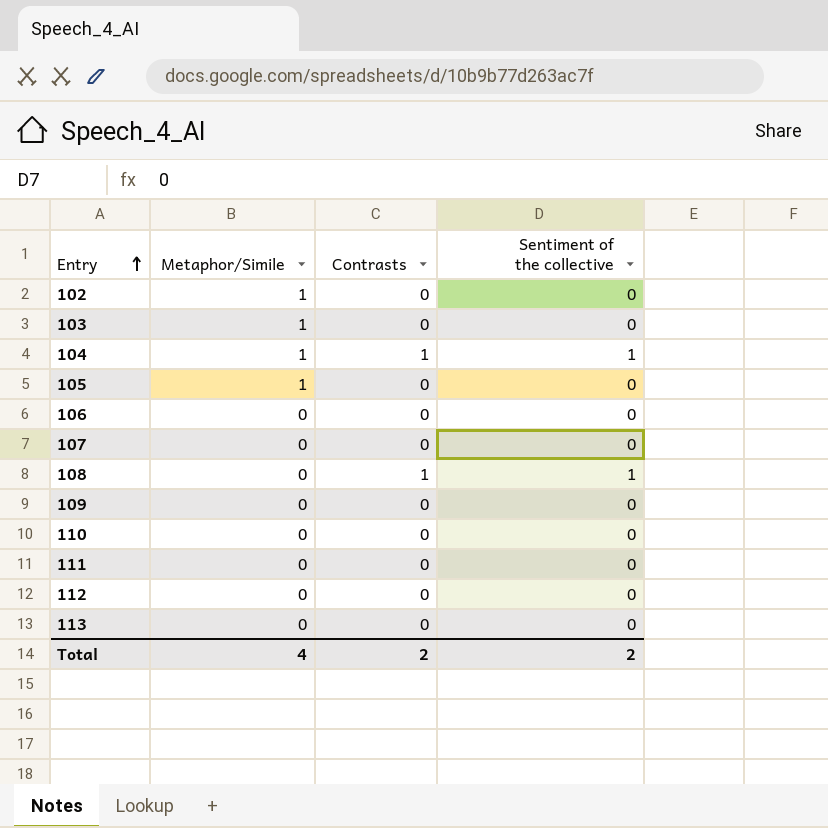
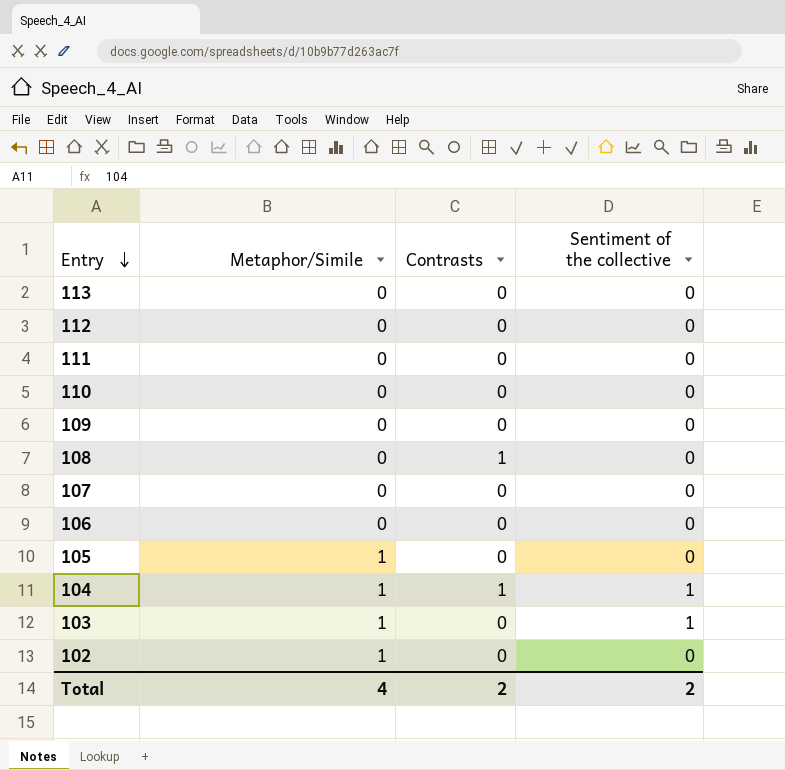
row order: Entry ascending -> Entry descending
108 | Sentiment of the collective: 1 -> 0
103 | Sentiment of the collective: 0 -> 1

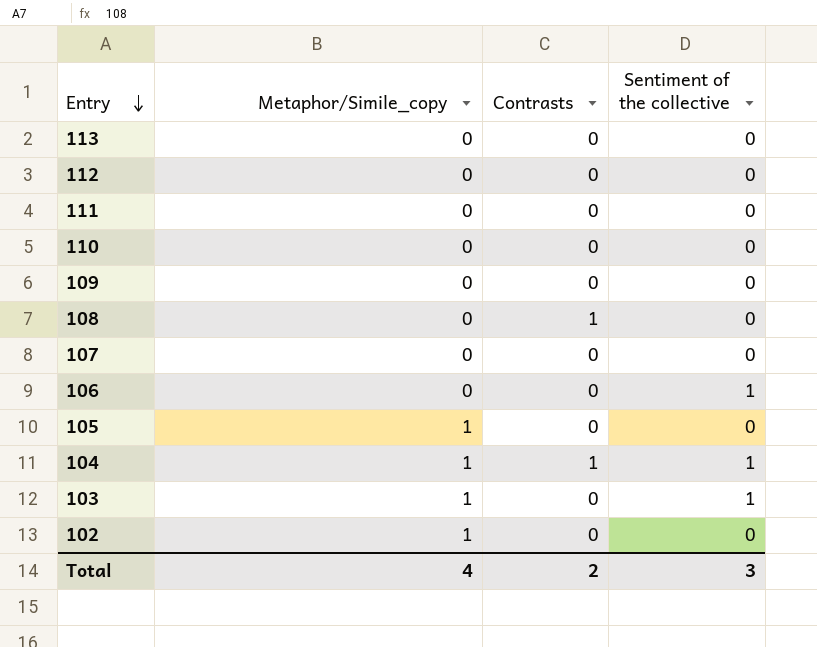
column name: Metaphor/Simile -> Metaphor/Simile_copy
106 | Sentiment of the collective: 0 -> 1
Total | Sentiment of the collective: 2 -> 3

